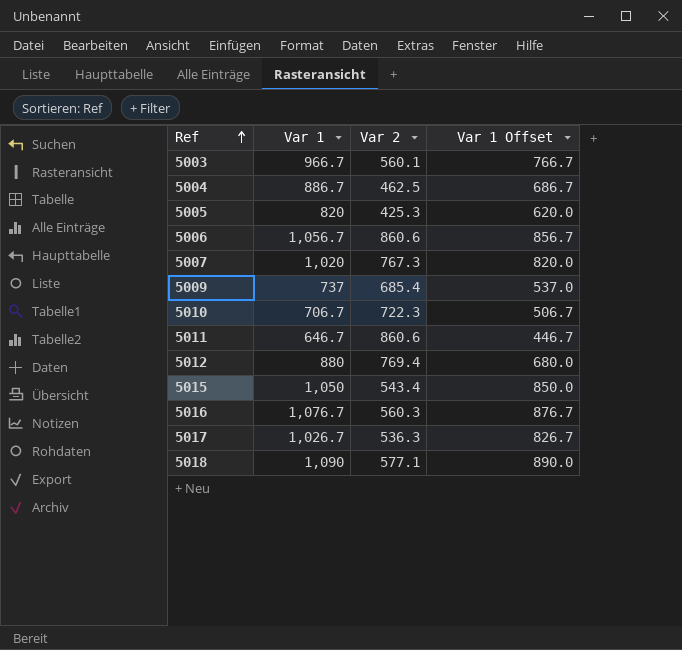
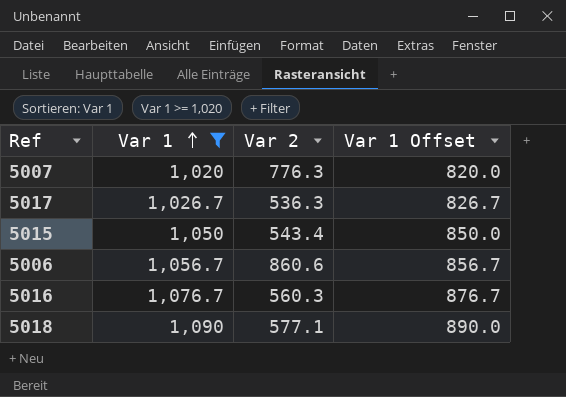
filter: none -> Var 1 >= 1,020
row order: Ref ascending -> Var 1 ascending
5007 | Var 2: 767.3 -> 776.3

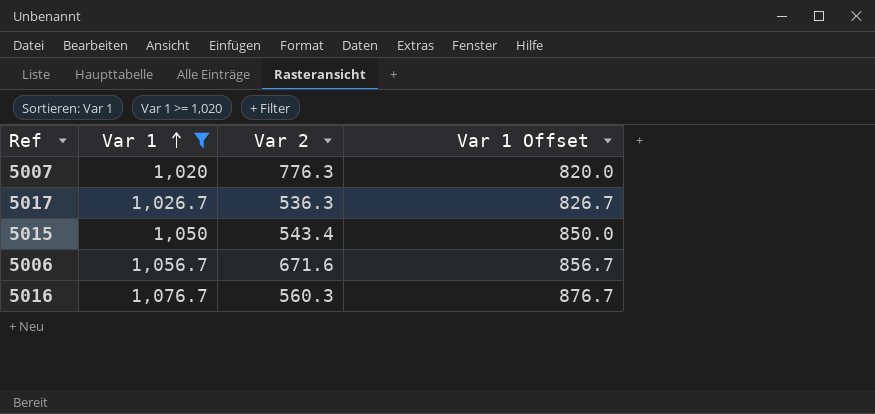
row 5018: 1,090 | 577.1 | 890.0 -> none
5006 | Var 2: 860.6 -> 671.6

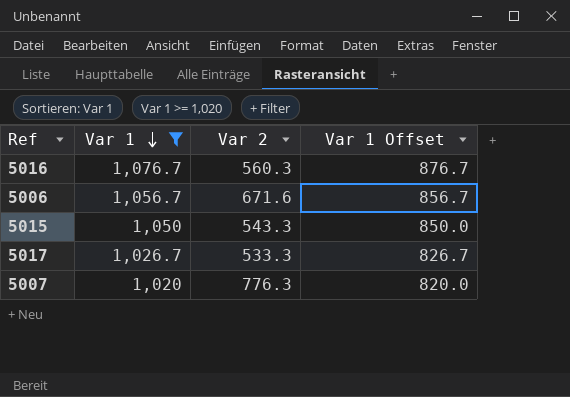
row order: Var 1 ascending -> Var 1 descending
5015 | Var 2: 543.4 -> 543.3
5017 | Var 2: 536.3 -> 533.3

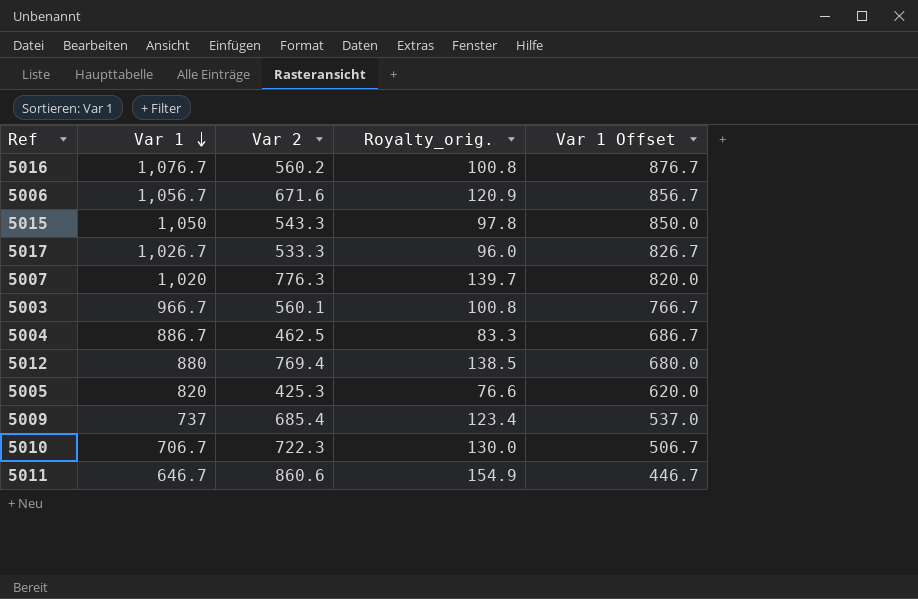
filter: Var 1 >= 1,020 -> none
column Royalty_orig. | formula: none -> [Var 2] * 0.18
5016 | Var 2: 560.3 -> 560.2

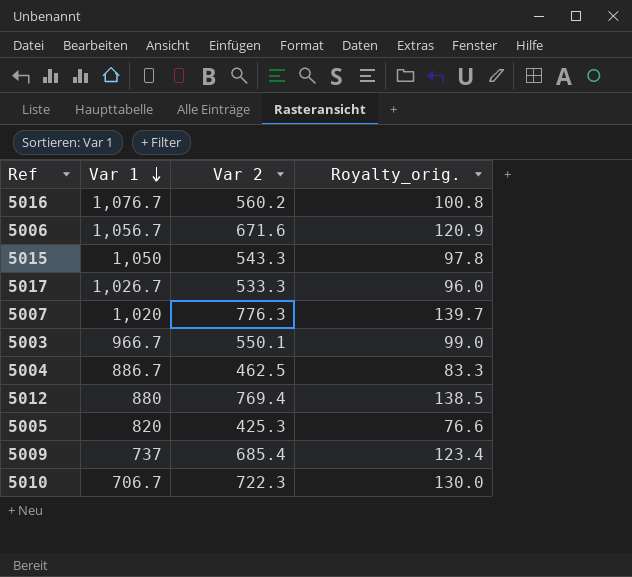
column Var 1 Offset | formula: [Var 1] - 200 -> none
row 5011: 646.7 | 860.6 | 154.9 | 446.7 -> none
5003 | Var 2: 560.1 -> 550.1
5003 | Royalty_orig.: 100.8 -> 99.0

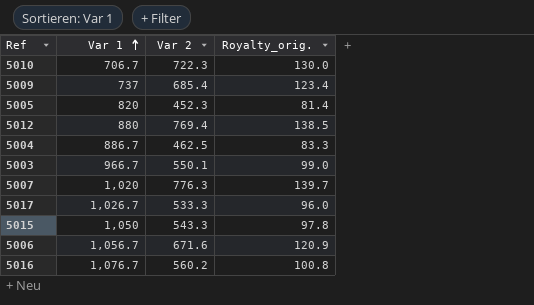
row order: Var 1 descending -> Var 1 ascending
5005 | Var 2: 425.3 -> 452.3
5005 | Royalty_orig.: 76.6 -> 81.4

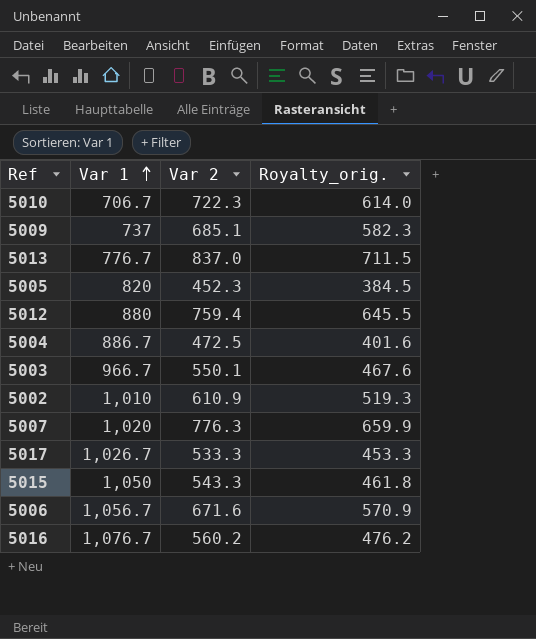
column Royalty_orig. | formula: [Var 2] * 0.18 -> [Var 2] * 0.85
5009 | Var 2: 685.4 -> 685.1
row 5013: none -> 776.7 | 837.0 | 711.5
5012 | Var 2: 769.4 -> 759.4
5004 | Var 2: 462.5 -> 472.5
row 5002: none -> 1,010 | 610.9 | 519.3

